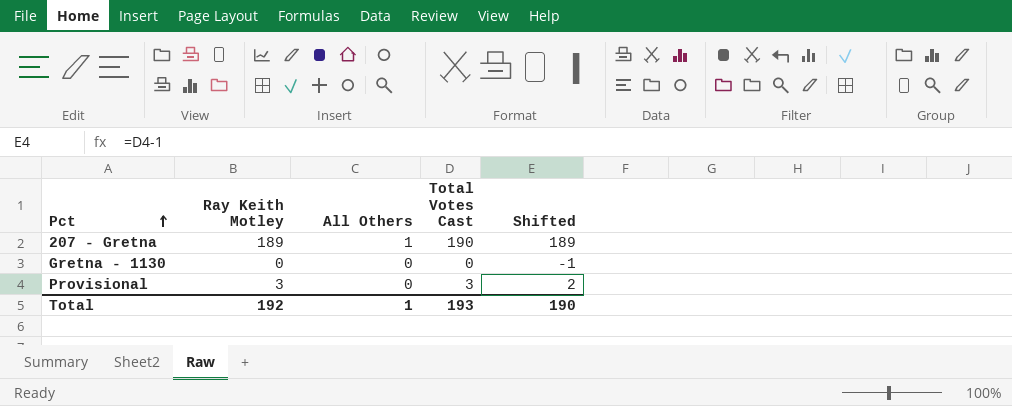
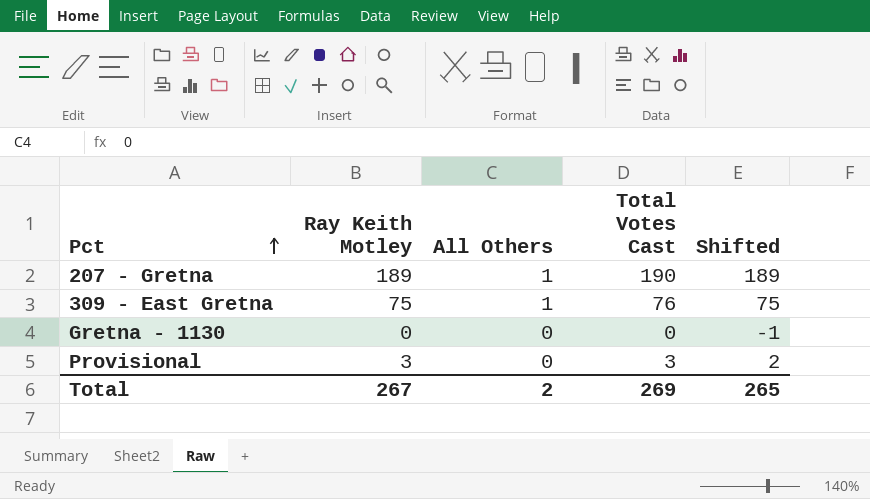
row 309 - East Gretna: none -> 75 | 1 | 76 | 75
Total | Ray Keith Motley: 192 -> 267
Total | All Others: 1 -> 2
Total | Total Votes Cast: 193 -> 269
Total | Shifted: 190 -> 265

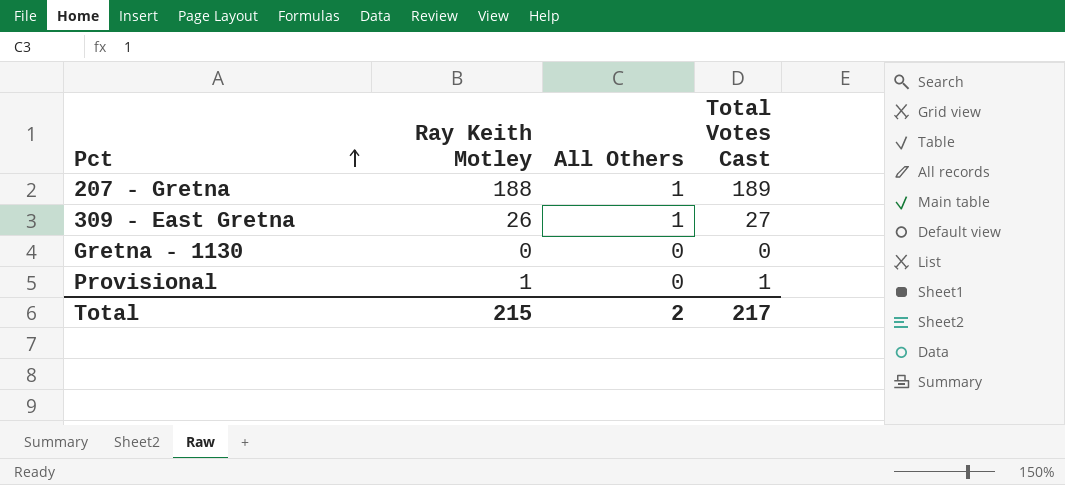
column Shifted | formula: [Total Votes Cast] - 1 -> none
207 - Gretna | Ray Keith Motley: 189 -> 188
207 - Gretna | Total Votes Cast: 190 -> 189
309 - East Gretna | Ray Keith Motley: 75 -> 26
309 - East Gretna | Total Votes Cast: 76 -> 27
Provisional | Ray Keith Motley: 3 -> 1
Provisional | Total Votes Cast: 3 -> 1
Total | Ray Keith Motley: 267 -> 215
Total | Total Votes Cast: 269 -> 217

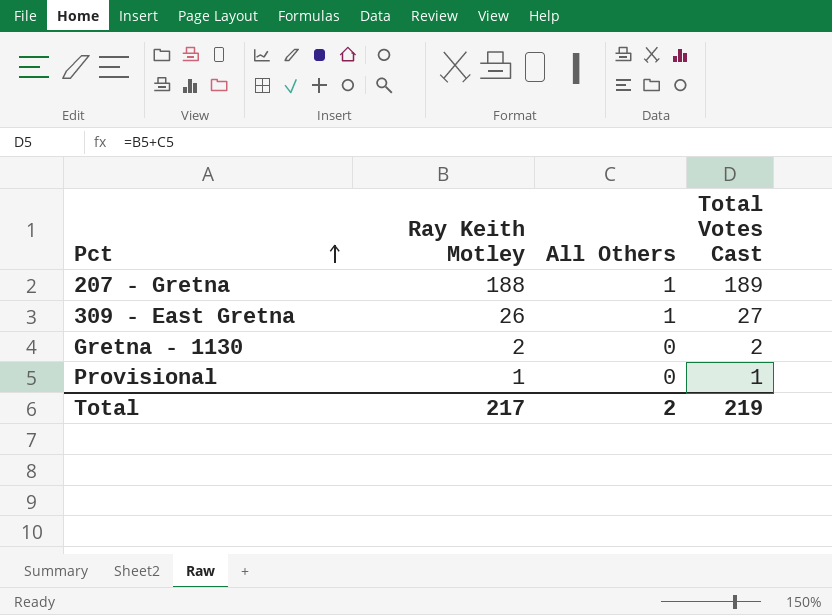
Gretna - 1130 | Ray Keith Motley: 0 -> 2
Gretna - 1130 | Total Votes Cast: 0 -> 2
Total | Ray Keith Motley: 215 -> 217
Total | Total Votes Cast: 217 -> 219

